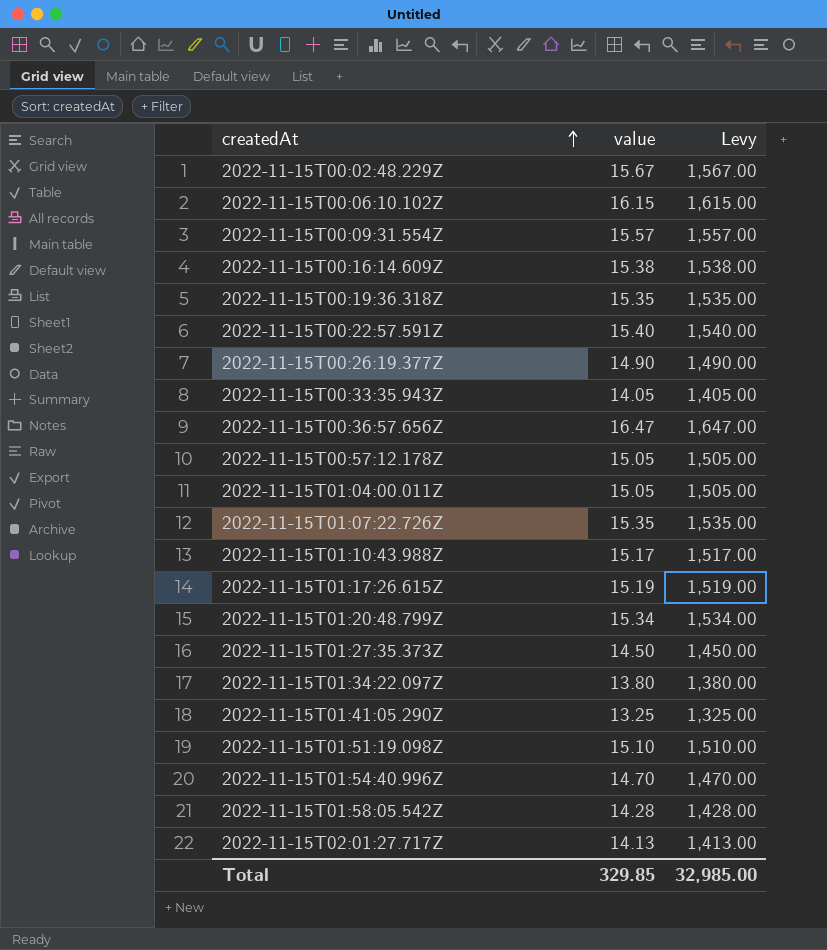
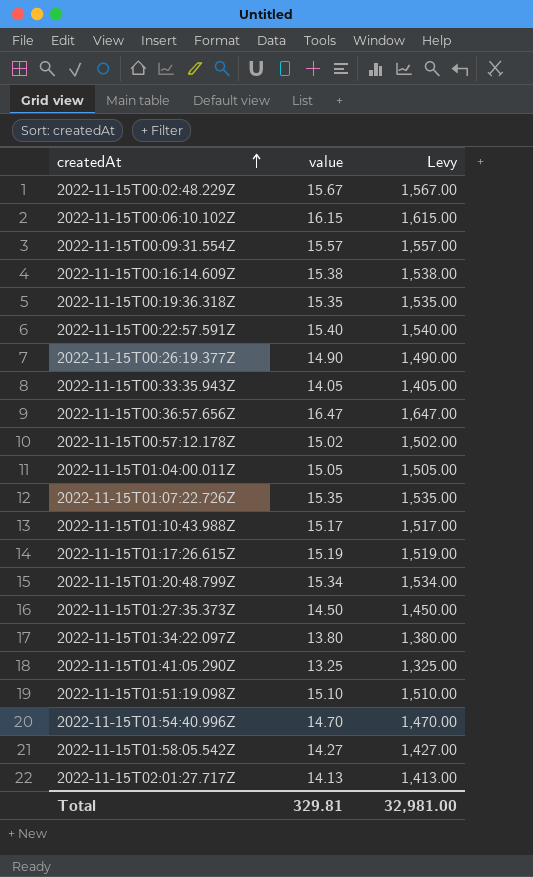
2022-11-15T00:57:12.178Z | value: 15.05 -> 15.02
2022-11-15T00:57:12.178Z | Levy: 1,505.00 -> 1,502.00
2022-11-15T01:58:05.542Z | value: 14.28 -> 14.27
2022-11-15T01:58:05.542Z | Levy: 1,428.00 -> 1,427.00
Total | value: 329.85 -> 329.81
Total | Levy: 32,985.00 -> 32,981.00

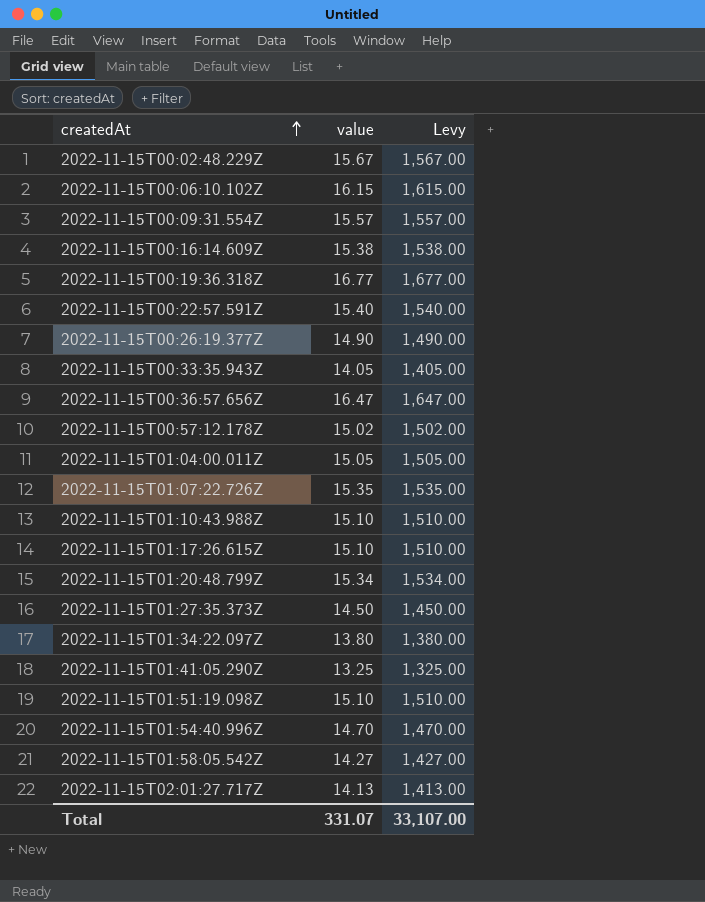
2022-11-15T00:19:36.318Z | value: 15.35 -> 16.77
2022-11-15T00:19:36.318Z | Levy: 1,535.00 -> 1,677.00
2022-11-15T01:10:43.988Z | value: 15.17 -> 15.10
2022-11-15T01:10:43.988Z | Levy: 1,517.00 -> 1,510.00
2022-11-15T01:17:26.615Z | value: 15.19 -> 15.10
2022-11-15T01:17:26.615Z | Levy: 1,519.00 -> 1,510.00
Total | value: 329.81 -> 331.07
Total | Levy: 32,981.00 -> 33,107.00

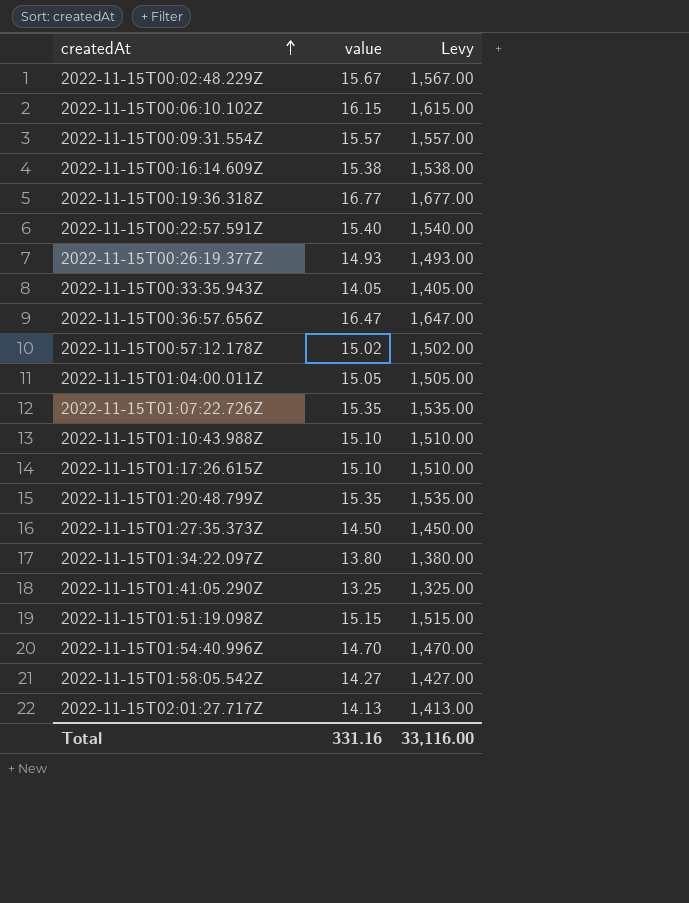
2022-11-15T00:26:19.377Z | value: 14.90 -> 14.93
2022-11-15T00:26:19.377Z | Levy: 1,490.00 -> 1,493.00
2022-11-15T01:20:48.799Z | value: 15.34 -> 15.35
2022-11-15T01:20:48.799Z | Levy: 1,534.00 -> 1,535.00
2022-11-15T01:51:19.098Z | value: 15.10 -> 15.15
2022-11-15T01:51:19.098Z | Levy: 1,510.00 -> 1,515.00
Total | value: 331.07 -> 331.16
Total | Levy: 33,107.00 -> 33,116.00

